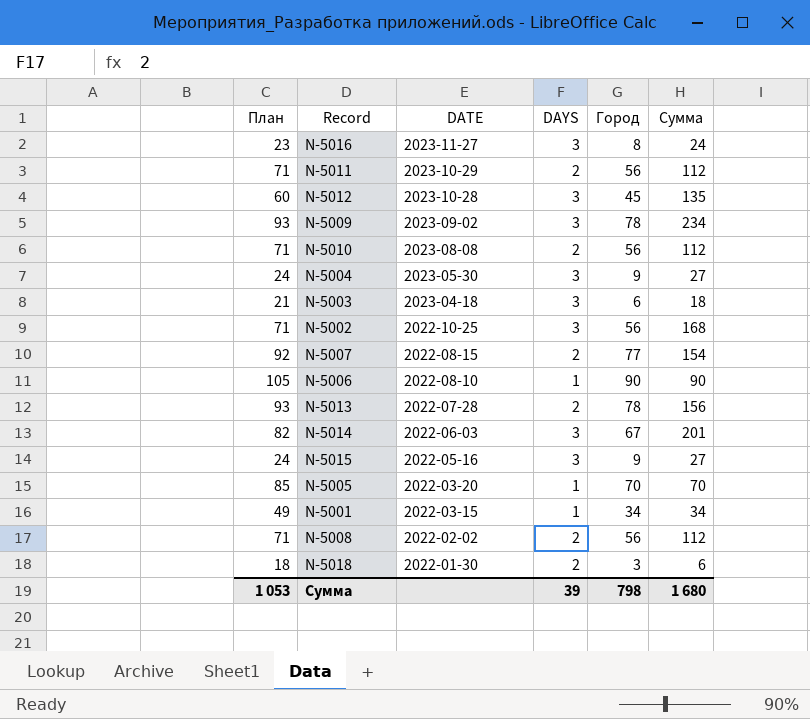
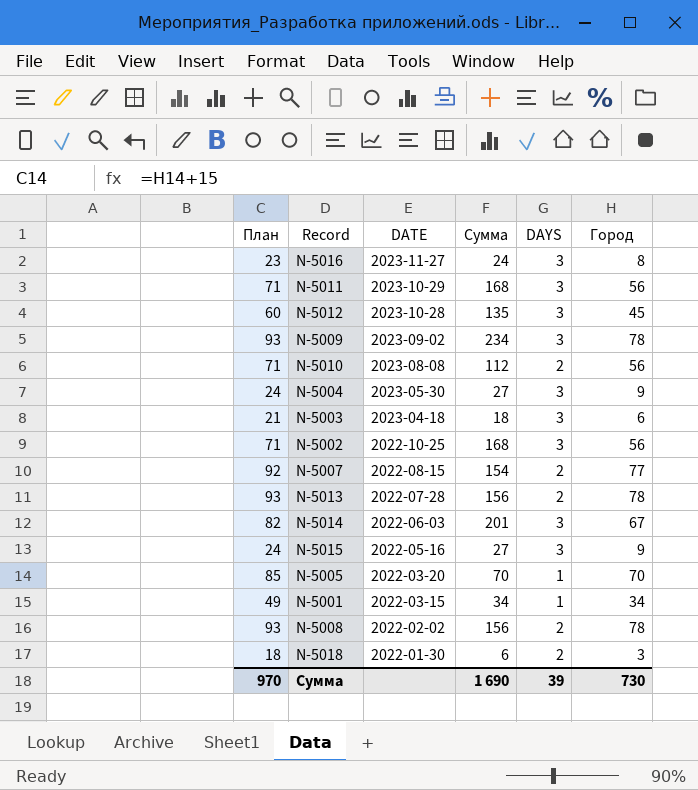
column Сумма | position: 6 -> 4
row N-5006: 105 | 2022-08-10 | 1 | 90 | 90 -> none
N-5011 | Сумма: 112 -> 168
N-5011 | DAYS: 2 -> 3
N-5008 | План: 71 -> 93
N-5008 | Сумма: 112 -> 156
N-5008 | Город: 56 -> 78
Сумма | План: 1 053 -> 970
Сумма | Сумма: 1 680 -> 1 690
Сумма | Город: 798 -> 730

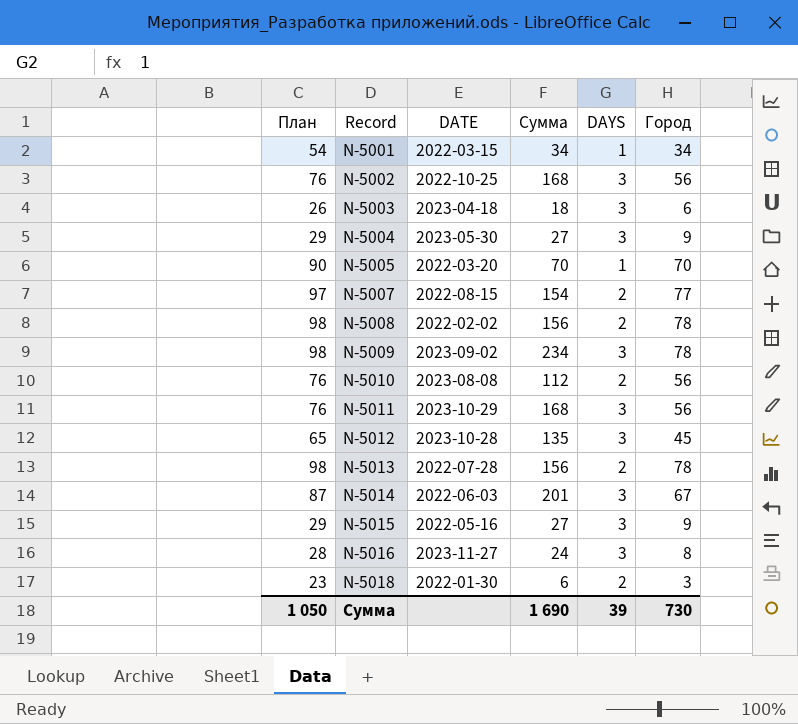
row order: DATE descending -> Record ascending
column План | formula: [Город] + 15 -> [Город] + 20
Сумма | План: 970 -> 1 050

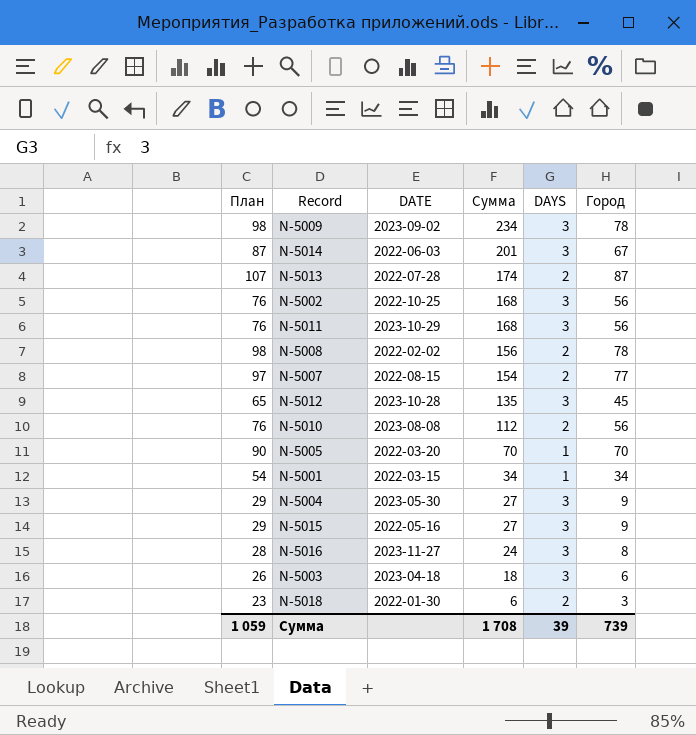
row order: Record ascending -> Сумма descending
N-5013 | План: 98 -> 107
N-5013 | Сумма: 156 -> 174
N-5013 | Город: 78 -> 87
Сумма | План: 1 050 -> 1 059
Сумма | Сумма: 1 690 -> 1 708
Сумма | Город: 730 -> 739

